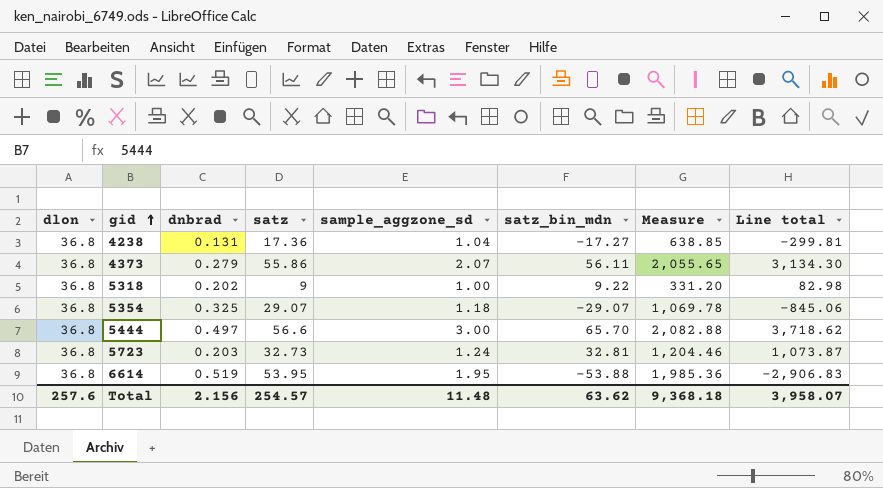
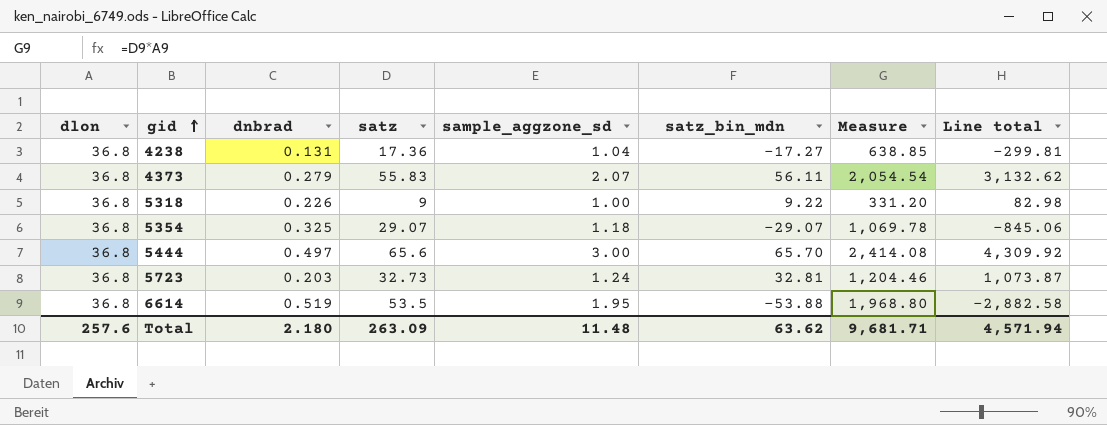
4373 | satz: 55.86 -> 55.83
4373 | Measure: 2,055.65 -> 2,054.54
4373 | Line total: 3,134.30 -> 3,132.62
5318 | dnbrad: 0.202 -> 0.226
5444 | satz: 56.6 -> 65.6
5444 | Measure: 2,082.88 -> 2,414.08
5444 | Line total: 3,718.62 -> 4,309.92
6614 | satz: 53.95 -> 53.5
6614 | Measure: 1,985.36 -> 1,968.80
6614 | Line total: -2,906.83 -> -2,882.58
Total | dnbrad: 2.156 -> 2.180
Total | satz: 254.57 -> 263.09
Total | Measure: 9,368.18 -> 9,681.71
Total | Line total: 3,958.07 -> 4,571.94

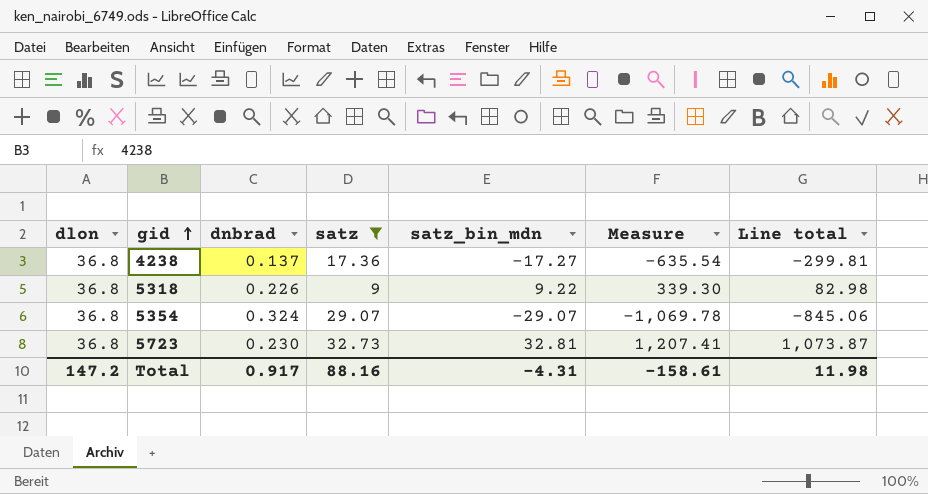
filter: none -> satz <= 32.73
column sample_aggzone_sd | position: 5 -> none
column Measure | formula: [dlon] * [satz] -> [dlon] * [satz_bin_mdn]
4238 | dnbrad: 0.131 -> 0.137
5354 | dnbrad: 0.325 -> 0.324
5723 | dnbrad: 0.203 -> 0.230
Total | dlon: 257.6 -> 147.2
Total | dnbrad: 2.180 -> 0.917
Total | satz: 263.09 -> 88.16
Total | satz_bin_mdn: 63.62 -> -4.31
Total | Measure: 9,681.71 -> -158.61
Total | Line total: 4,571.94 -> 11.98

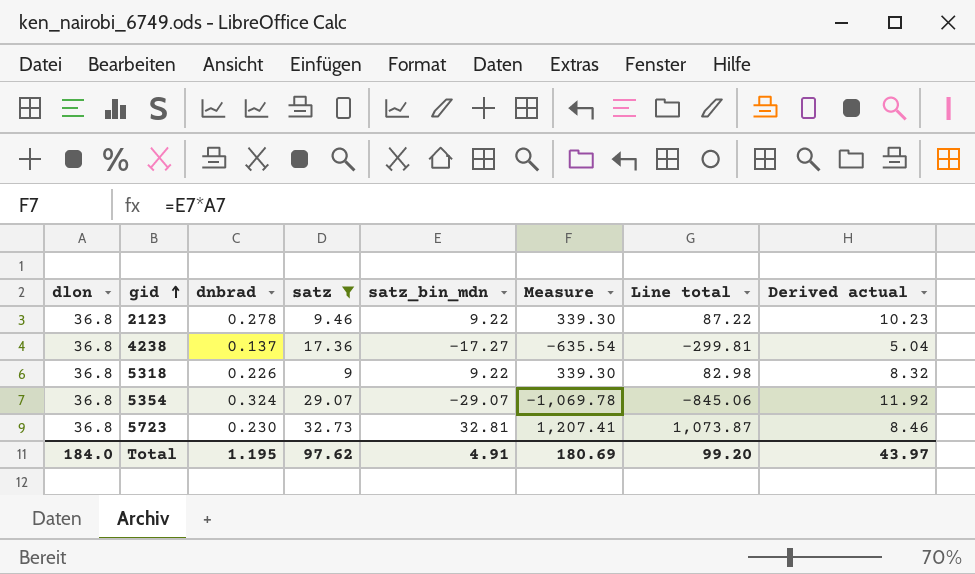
column Derived actual | formula: none -> [dlon] * [dnbrad]
row 2123: none -> 36.8 | 0.278 | 9.46 | 9.22 | 339.30 | 87.22 | 10.23
Total | dlon: 147.2 -> 184.0
Total | dnbrad: 0.917 -> 1.195
Total | satz: 88.16 -> 97.62
Total | satz_bin_mdn: -4.31 -> 4.91
Total | Measure: -158.61 -> 180.69
Total | Line total: 11.98 -> 99.20

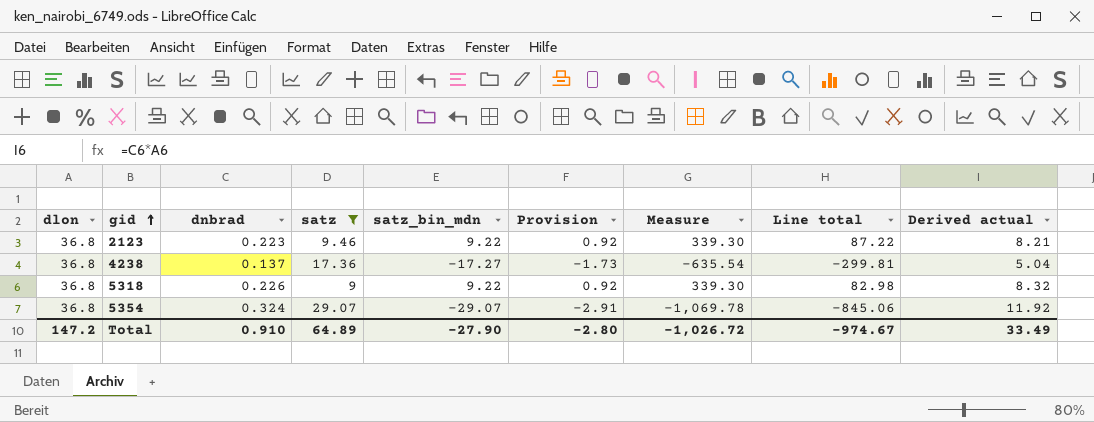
column Provision | formula: none -> [satz_bin_mdn] * 0.1
row 5723: 36.8 | 0.230 | 32.73 | 32.81 | 1,207.41 | 1,073.87 | 8.46 -> none
2123 | dnbrad: 0.278 -> 0.223
2123 | Derived actual: 10.23 -> 8.21
Total | dlon: 184.0 -> 147.2
Total | dnbrad: 1.195 -> 0.910
Total | satz: 97.62 -> 64.89
Total | satz_bin_mdn: 4.91 -> -27.90
Total | Measure: 180.69 -> -1,026.72
Total | Line total: 99.20 -> -974.67
Total | Derived actual: 43.97 -> 33.49

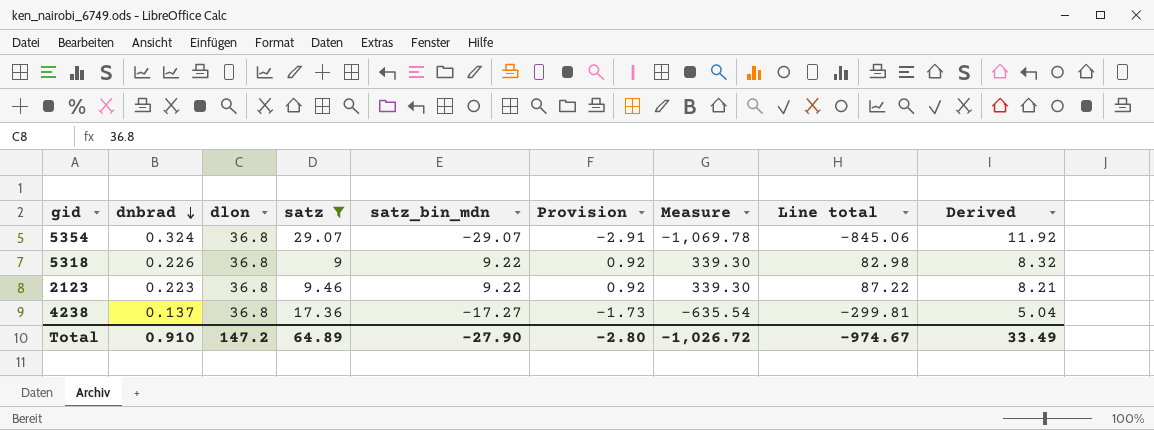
row order: gid ascending -> dnbrad descending
column dlon | position: 1 -> 3
column name: Derived actual -> Derived

